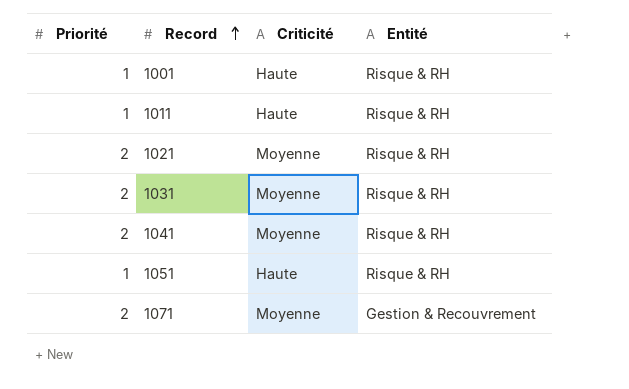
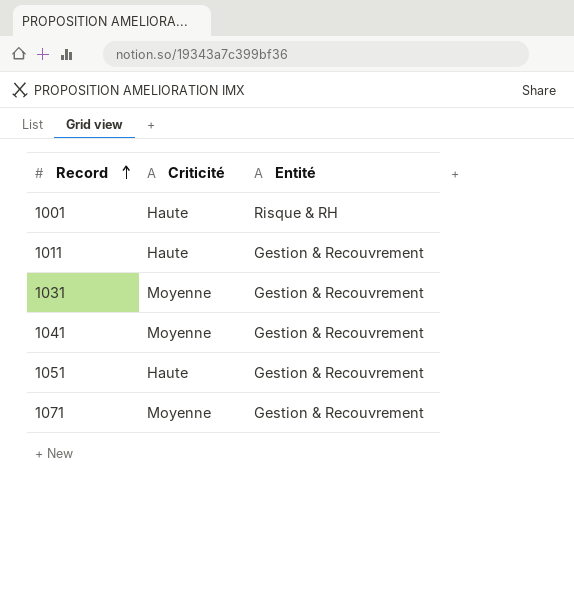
column Priorité | position: 1 -> none
row 1021: 2 | Moyenne | Risque & RH -> none
1011 | Entité: Risque & RH -> Gestion & Recouvrement
1031 | Entité: Risque & RH -> Gestion & Recouvrement
1041 | Entité: Risque & RH -> Gestion & Recouvrement
1051 | Entité: Risque & RH -> Gestion & Recouvrement

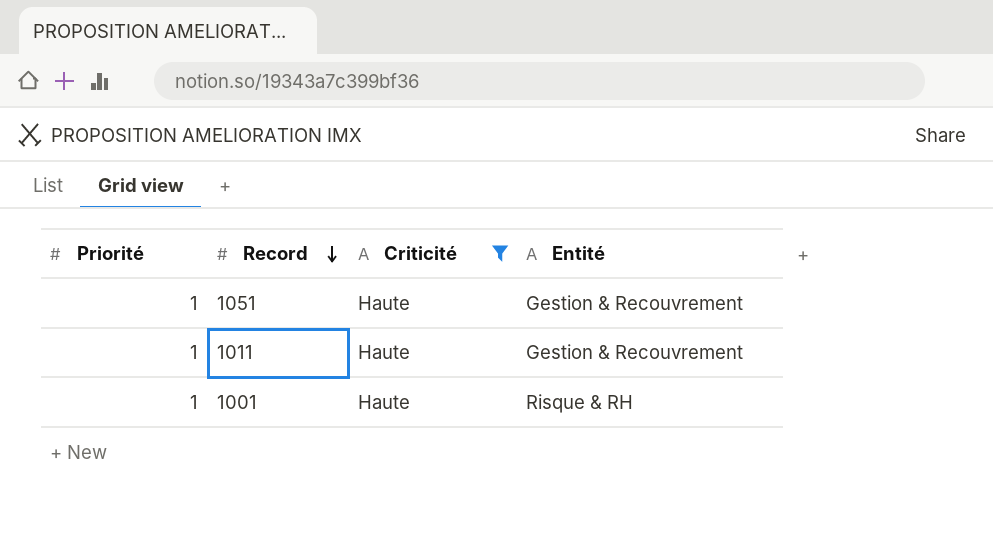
filter: none -> Criticité = Haute
row order: Record ascending -> Record descending
column Priorité | position: none -> 1

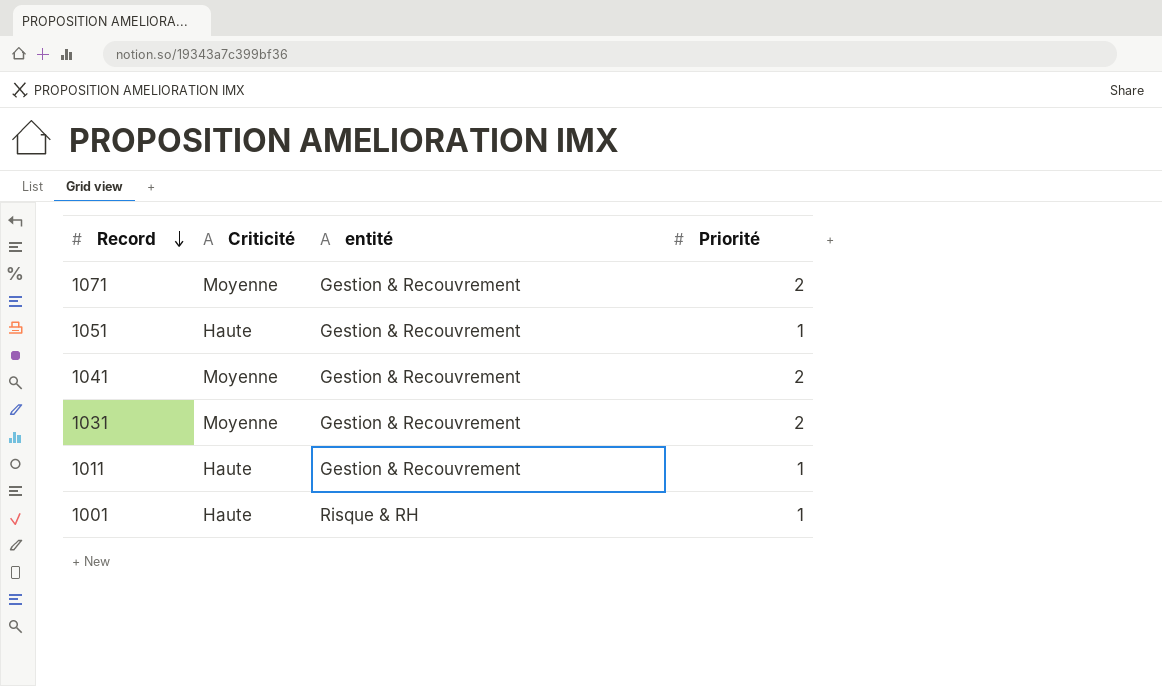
filter: Criticité = Haute -> none
column name: Entité -> entité
column Priorité | position: 1 -> 4

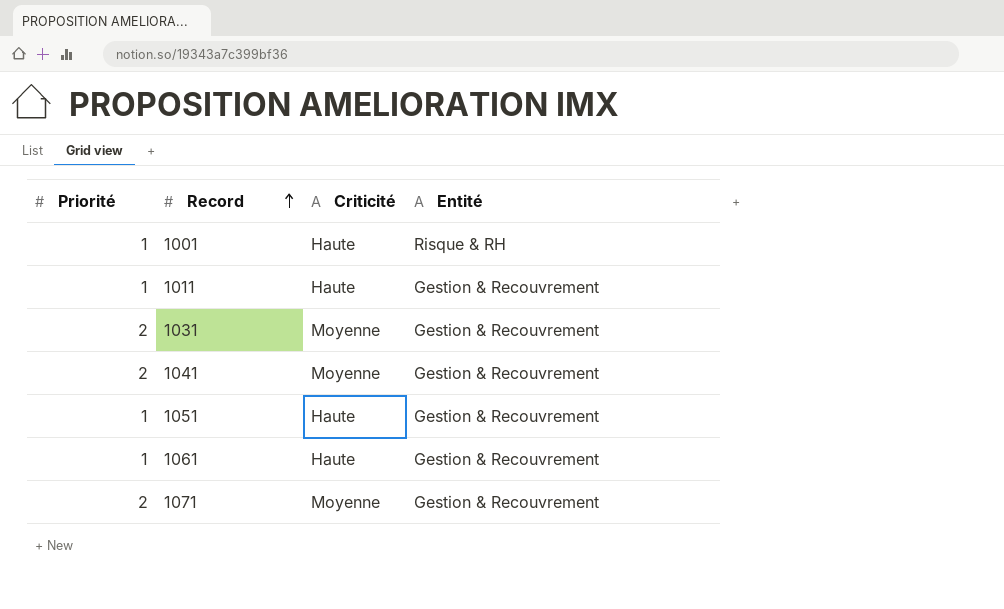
row order: Record descending -> Record ascending
column Priorité | position: 4 -> 1
column name: entité -> Entité
row 1061: none -> 1 | Haute | Gestion & Recouvrement

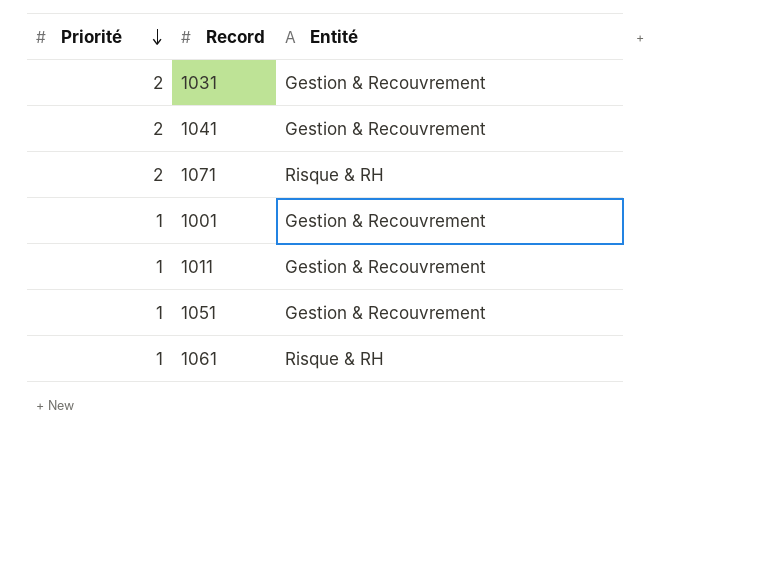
row order: Record ascending -> Priorité descending
column Criticité | position: 3 -> none
1071 | Entité: Gestion & Recouvrement -> Risque & RH
1001 | Entité: Risque & RH -> Gestion & Recouvrement
1061 | Entité: Gestion & Recouvrement -> Risque & RH

